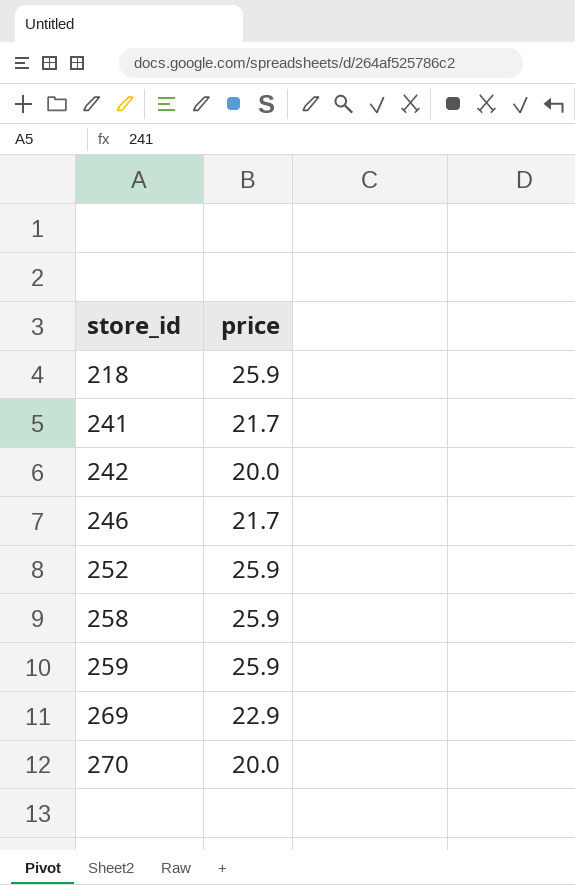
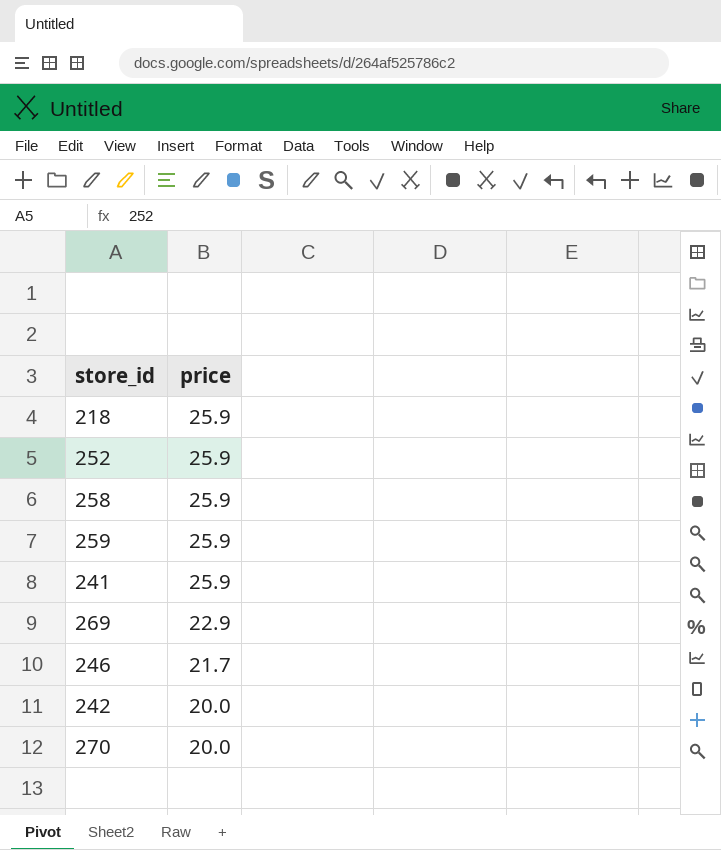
row order: store_id ascending -> price descending
241 | price: 21.7 -> 25.9

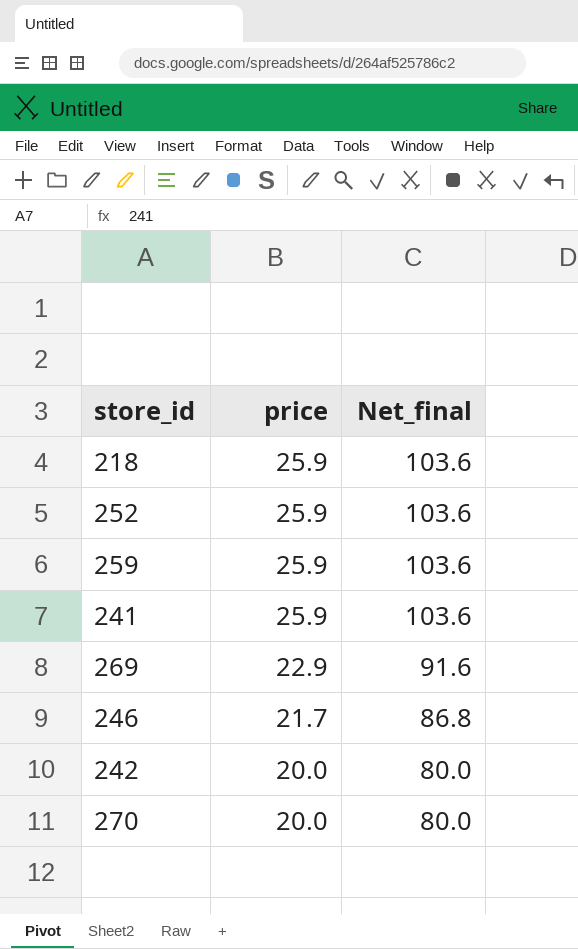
column Net_final | formula: none -> [price] * 4
row 258: 25.9 -> none

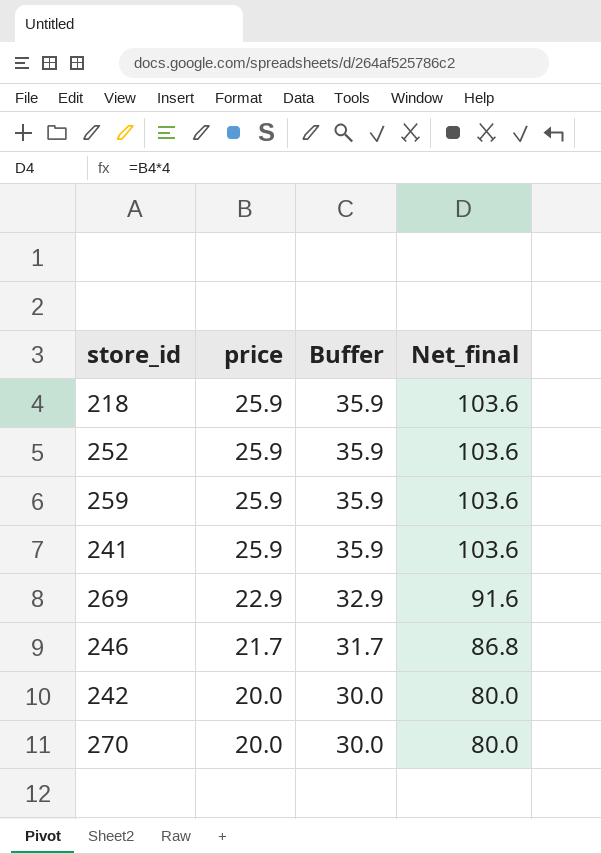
column Buffer | formula: none -> [price] + 10

